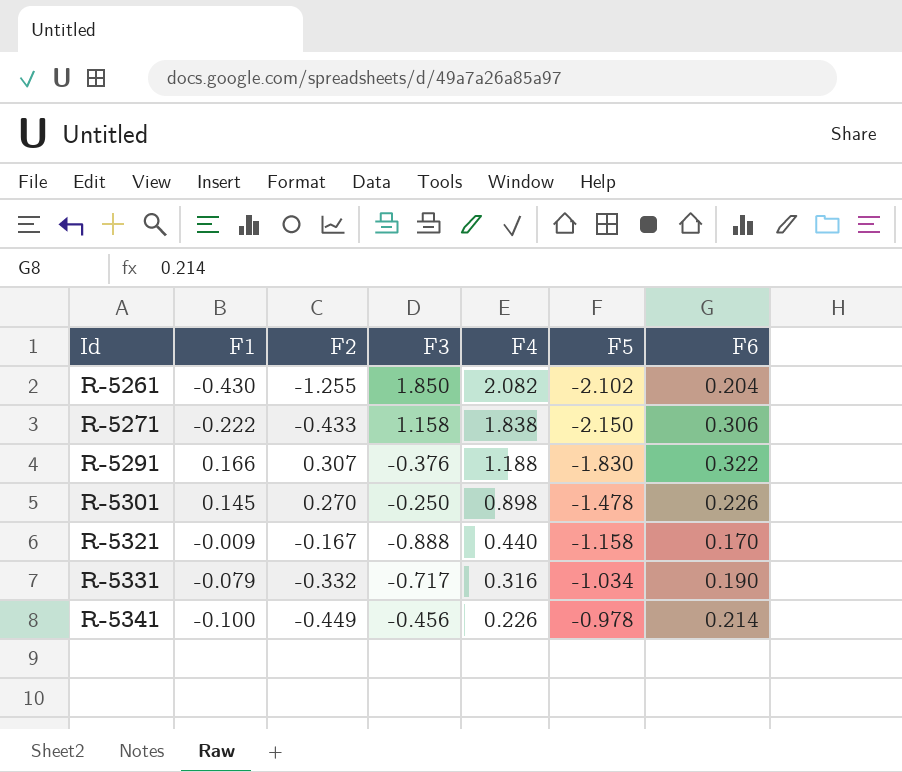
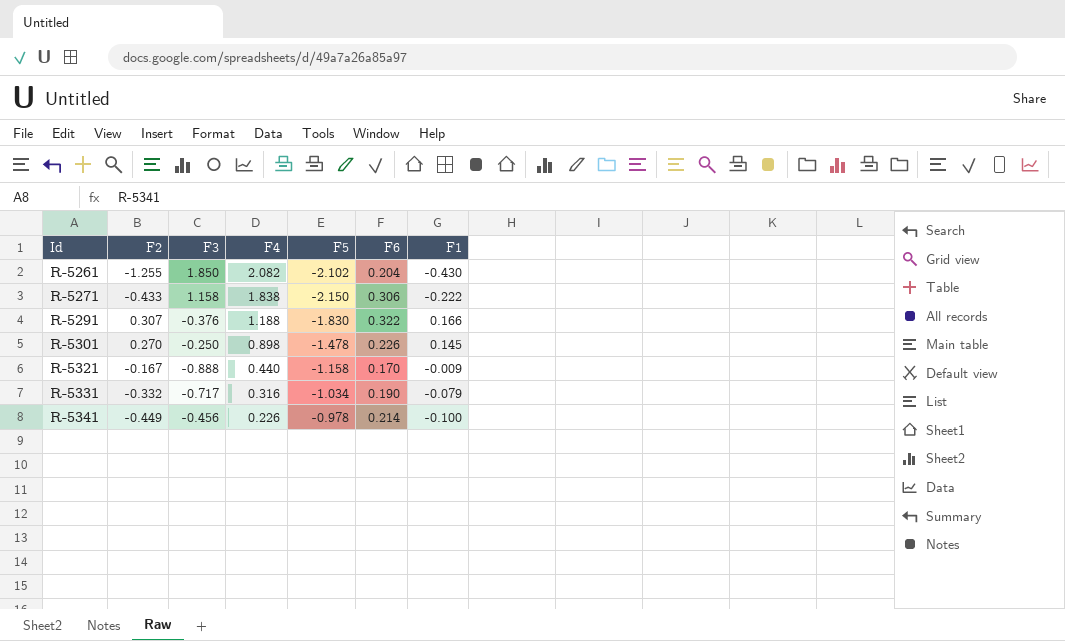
column F1 | position: 2 -> 7

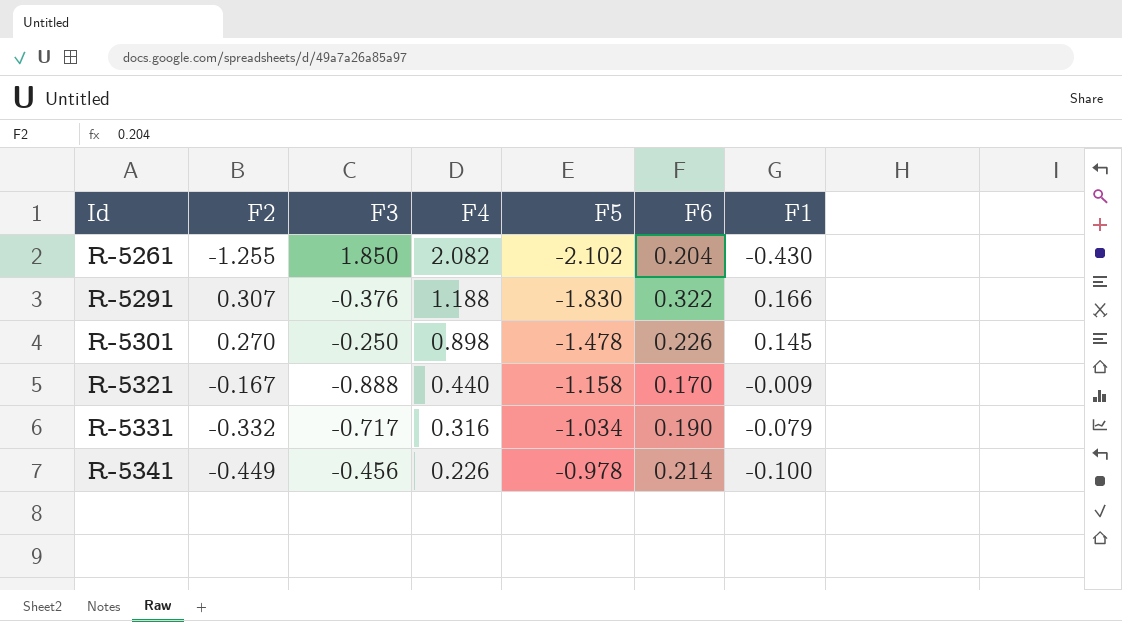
row R-5271: -0.433 | 1.158 | 1.838 | -2.150 | 0.306 | -0.222 -> none

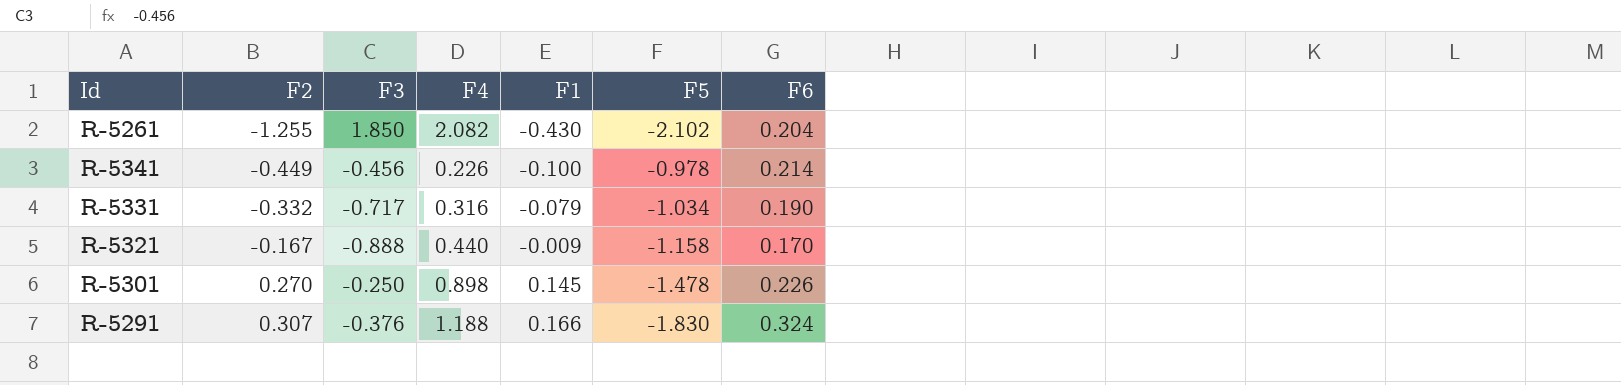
row order: Id ascending -> F2 ascending
column F1 | position: 7 -> 5
R-5291 | F6: 0.322 -> 0.324

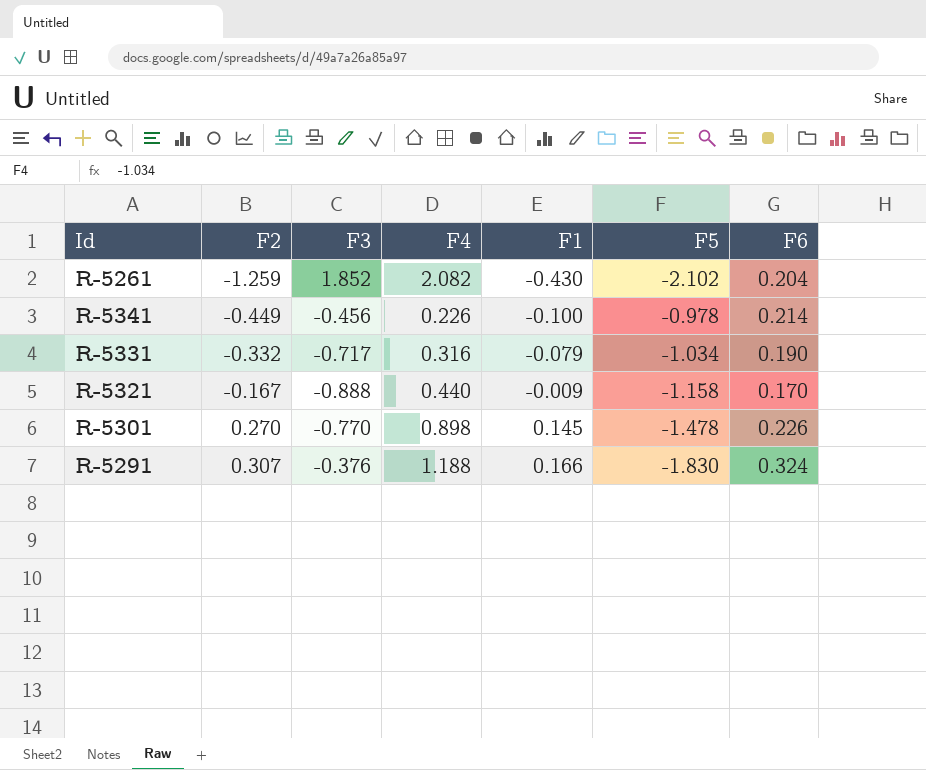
R-5261 | F2: -1.255 -> -1.259
R-5261 | F3: 1.850 -> 1.852
R-5301 | F3: -0.250 -> -0.770

